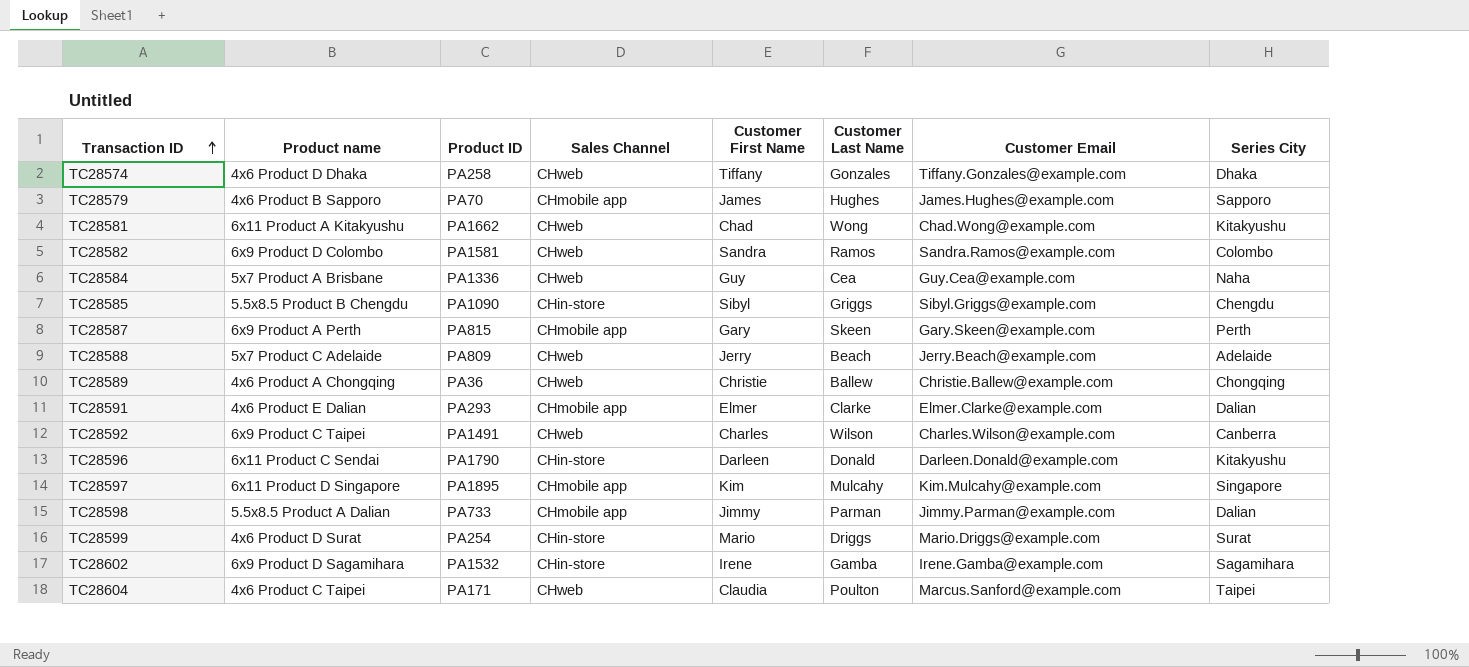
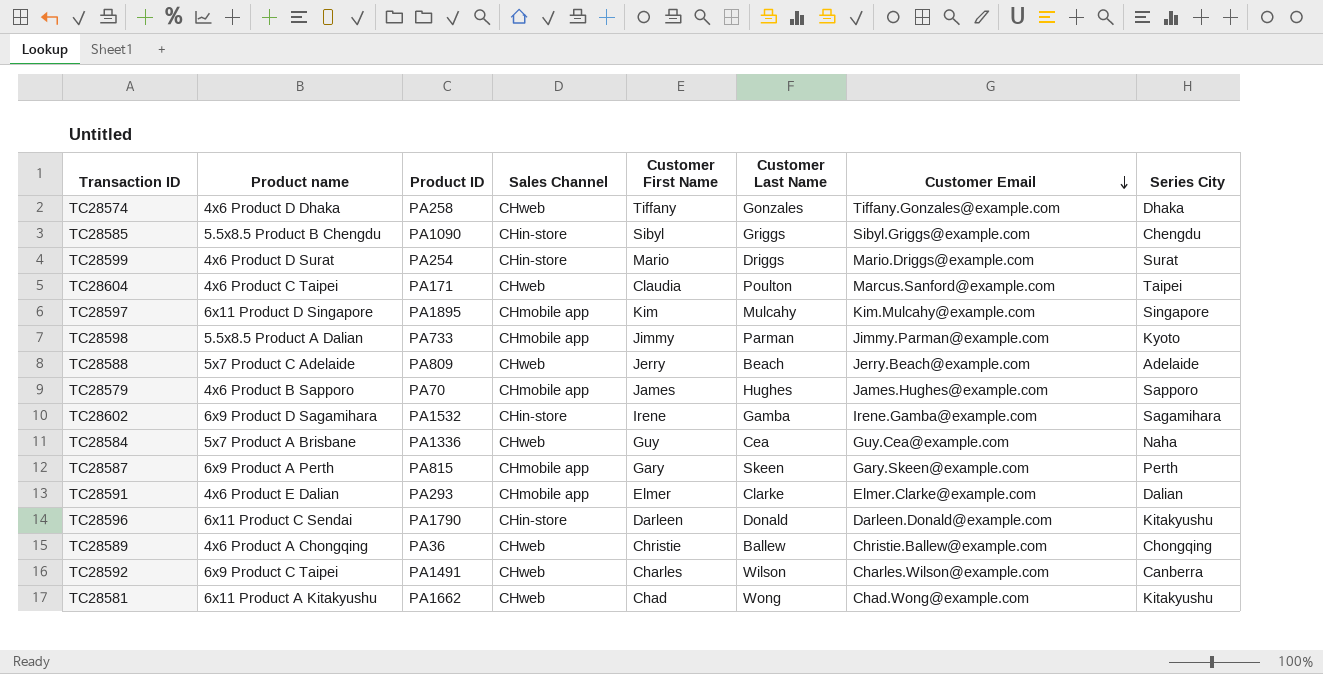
row order: Transaction ID ascending -> Customer Email descending
row TC28582: 6x9 Product D Colombo | PA1581 | CHweb | Sandra | Ramos | Sandra.Ramos@example.com | Colombo -> none
TC28598 | Series City: Dalian -> Kyoto

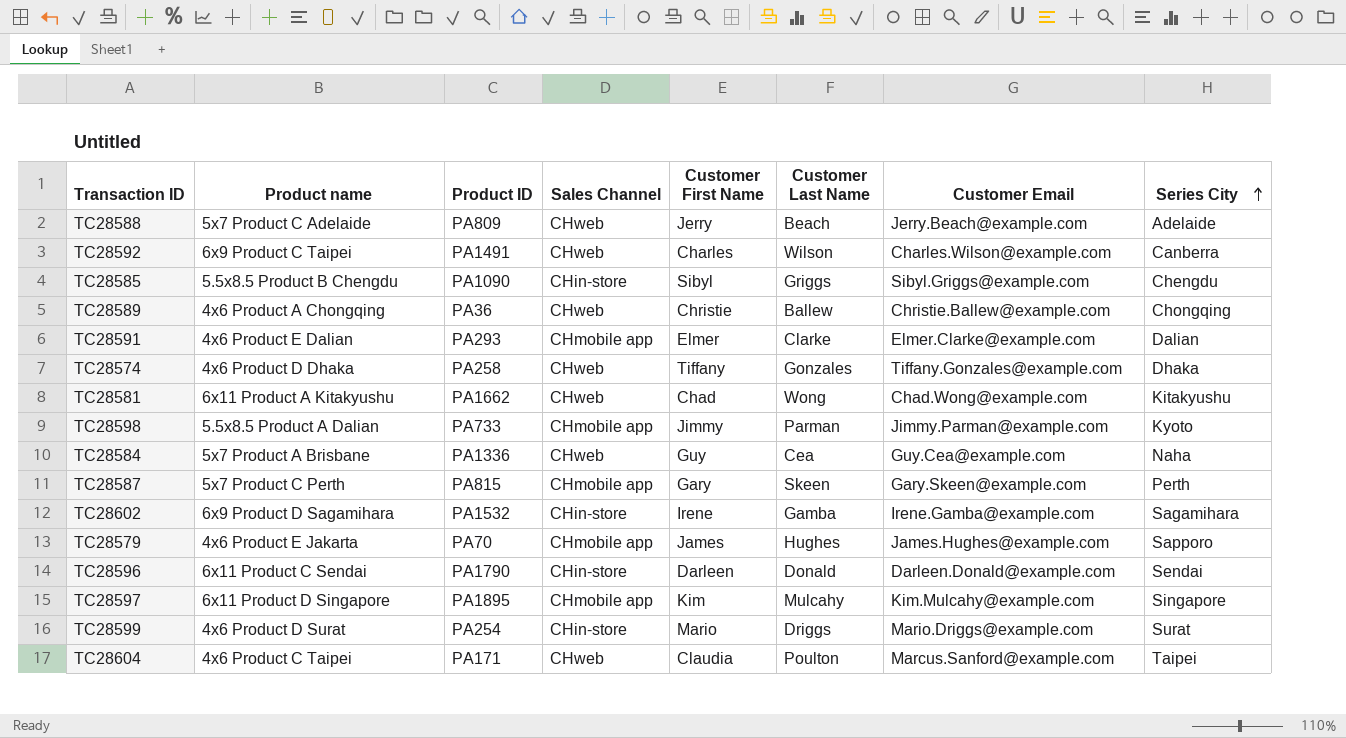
row order: Customer Email descending -> Series City ascending
TC28587 | Product name: 6x9 Product A Perth -> 5x7 Product C Perth
TC28579 | Product name: 4x6 Product B Sapporo -> 4x6 Product E Jakarta
TC28596 | Series City: Kitakyushu -> Sendai

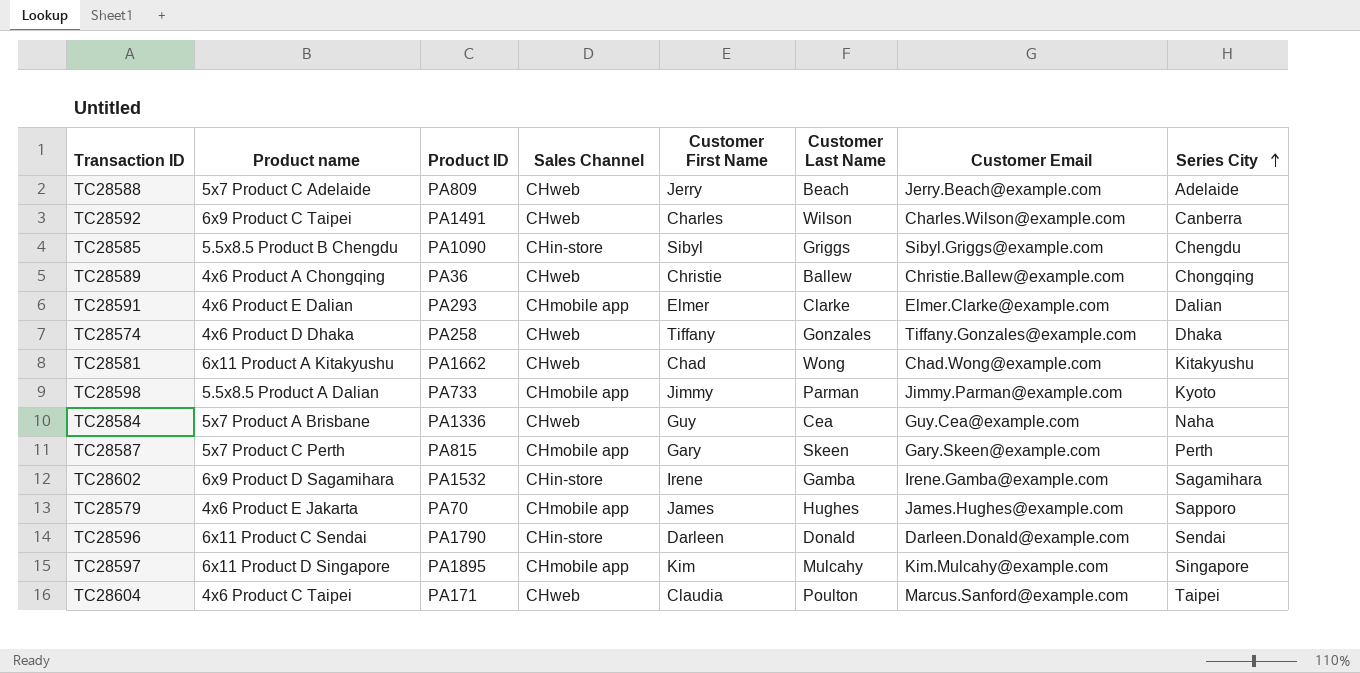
row TC28599: 4x6 Product D Surat | PA254 | CHin-store | Mario | Driggs | Mario.Driggs@example.com | Surat -> none

